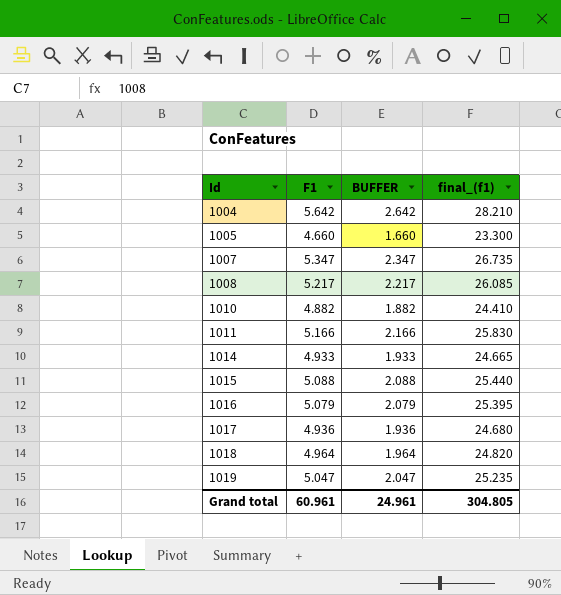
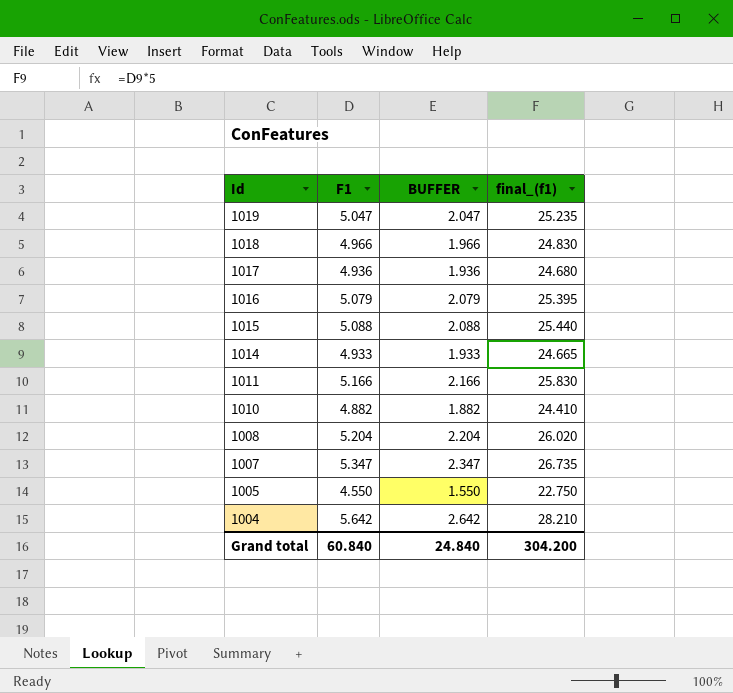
row order: Id ascending -> Id descending
1018 | F1: 4.964 -> 4.966
1018 | BUFFER: 1.964 -> 1.966
1018 | final_(f1): 24.820 -> 24.830
1008 | F1: 5.217 -> 5.204
1008 | BUFFER: 2.217 -> 2.204
1008 | final_(f1): 26.085 -> 26.020
1005 | F1: 4.660 -> 4.550
1005 | BUFFER: 1.660 -> 1.550
1005 | final_(f1): 23.300 -> 22.750
Grand total | F1: 60.961 -> 60.840
Grand total | BUFFER: 24.961 -> 24.840
Grand total | final_(f1): 304.805 -> 304.200

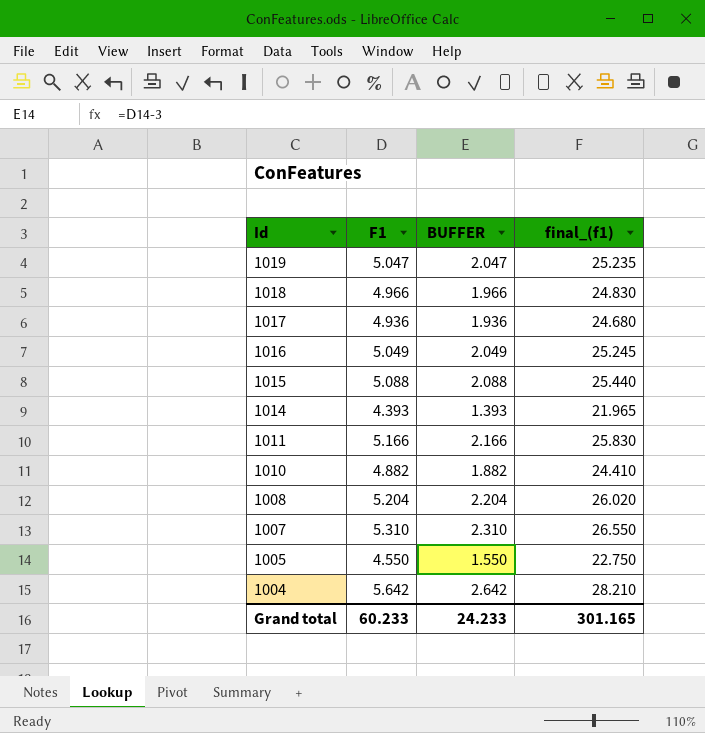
1016 | F1: 5.079 -> 5.049
1016 | BUFFER: 2.079 -> 2.049
1016 | final_(f1): 25.395 -> 25.245
1014 | F1: 4.933 -> 4.393
1014 | BUFFER: 1.933 -> 1.393
1014 | final_(f1): 24.665 -> 21.965
1007 | F1: 5.347 -> 5.310
1007 | BUFFER: 2.347 -> 2.310
1007 | final_(f1): 26.735 -> 26.550
Grand total | F1: 60.840 -> 60.233
Grand total | BUFFER: 24.840 -> 24.233
Grand total | final_(f1): 304.200 -> 301.165

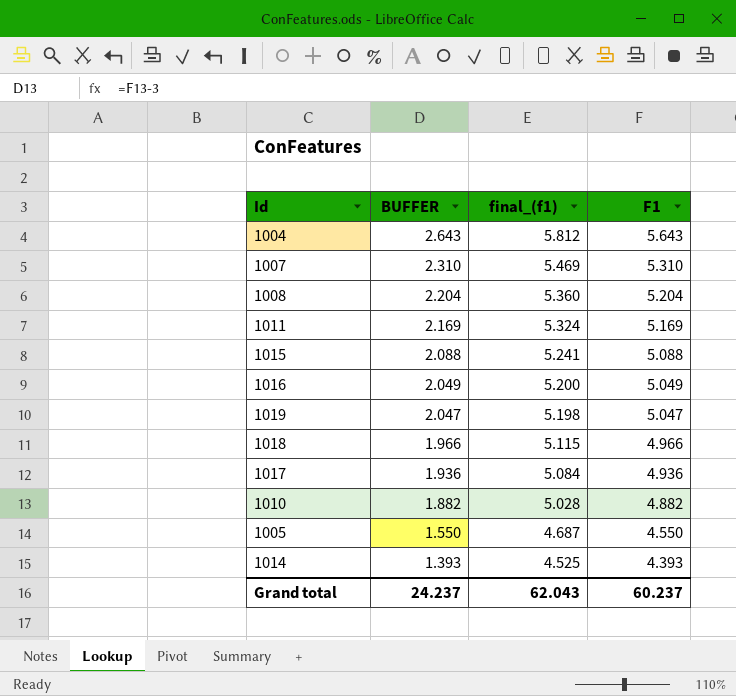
row order: Id descending -> BUFFER descending
column final_(f1) | formula: [F1] * 5 -> [F1] * 1.03
column F1 | position: 2 -> 4
1004 | BUFFER: 2.642 -> 2.643
1004 | F1: 5.642 -> 5.643
1011 | BUFFER: 2.166 -> 2.169
1011 | F1: 5.166 -> 5.169
Grand total | BUFFER: 24.233 -> 24.237
Grand total | final_(f1): 301.165 -> 62.043
Grand total | F1: 60.233 -> 60.237

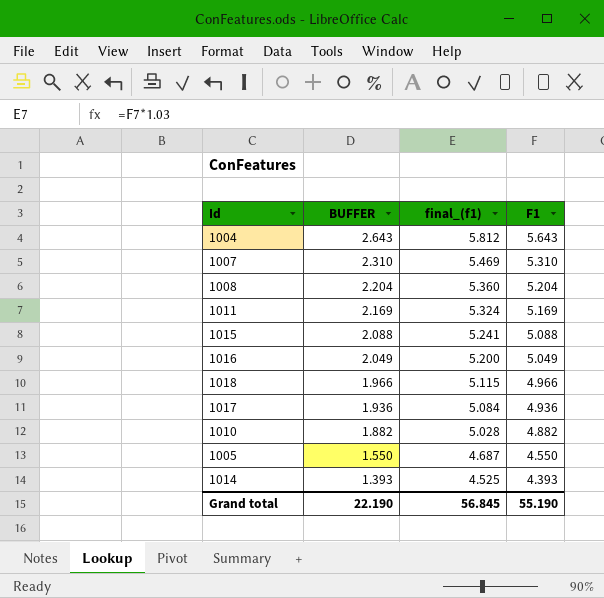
row 1019: 2.047 | 5.198 | 5.047 -> none
Grand total | BUFFER: 24.237 -> 22.190
Grand total | final_(f1): 62.043 -> 56.845
Grand total | F1: 60.237 -> 55.190

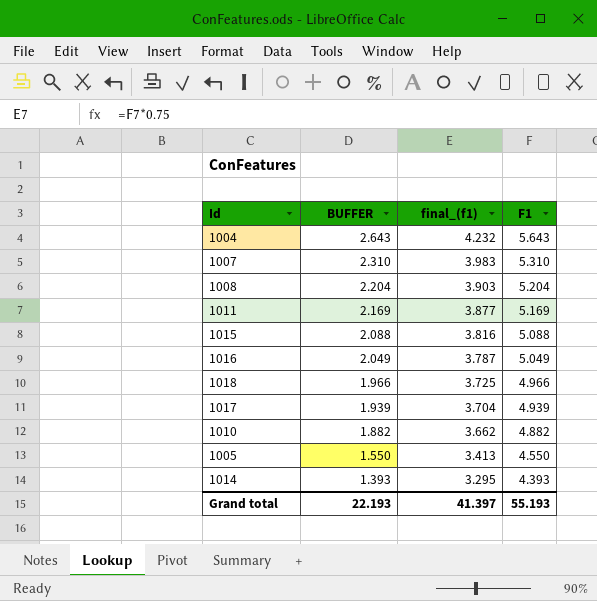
column final_(f1) | formula: [F1] * 1.03 -> [F1] * 0.75
1017 | BUFFER: 1.936 -> 1.939
1017 | F1: 4.936 -> 4.939
Grand total | BUFFER: 22.190 -> 22.193
Grand total | final_(f1): 56.845 -> 41.397
Grand total | F1: 55.190 -> 55.193

